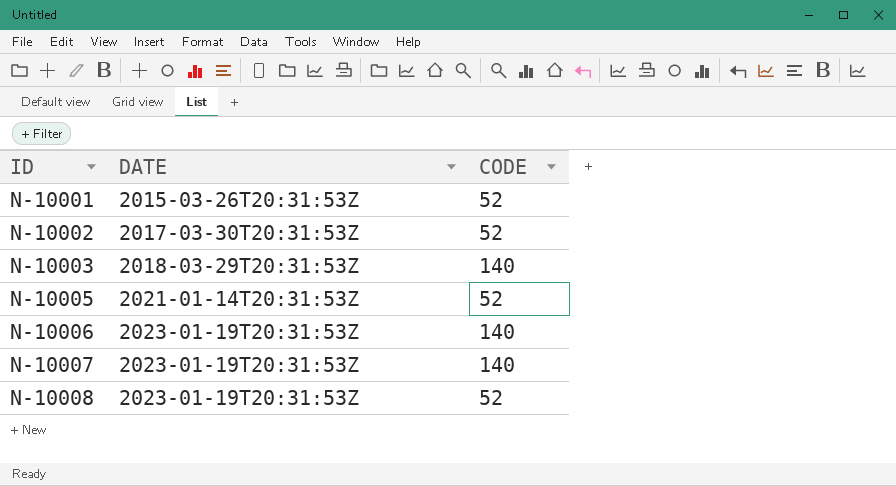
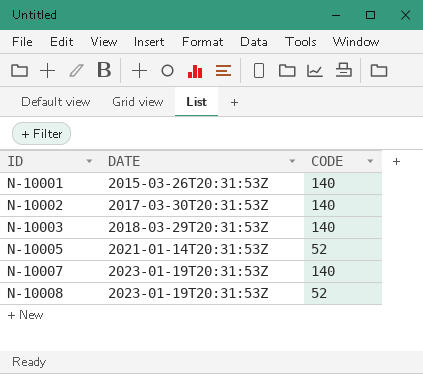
row N-10006: 2023-01-19T20:31:53Z | 140 -> none
N-10001 | CODE: 52 -> 140
N-10002 | CODE: 52 -> 140

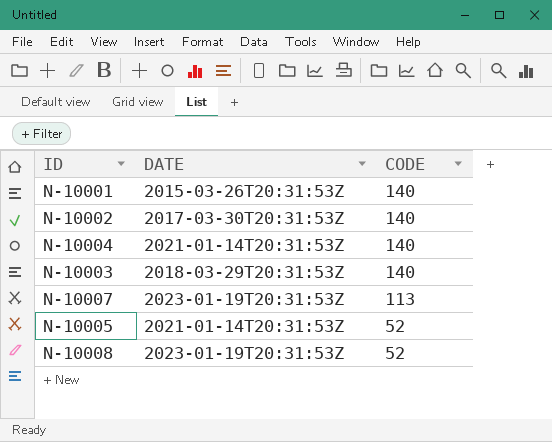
row order: ID ascending -> CODE descending
row N-10004: none -> 2021-01-14T20:31:53Z | 140
N-10007 | CODE: 140 -> 113

